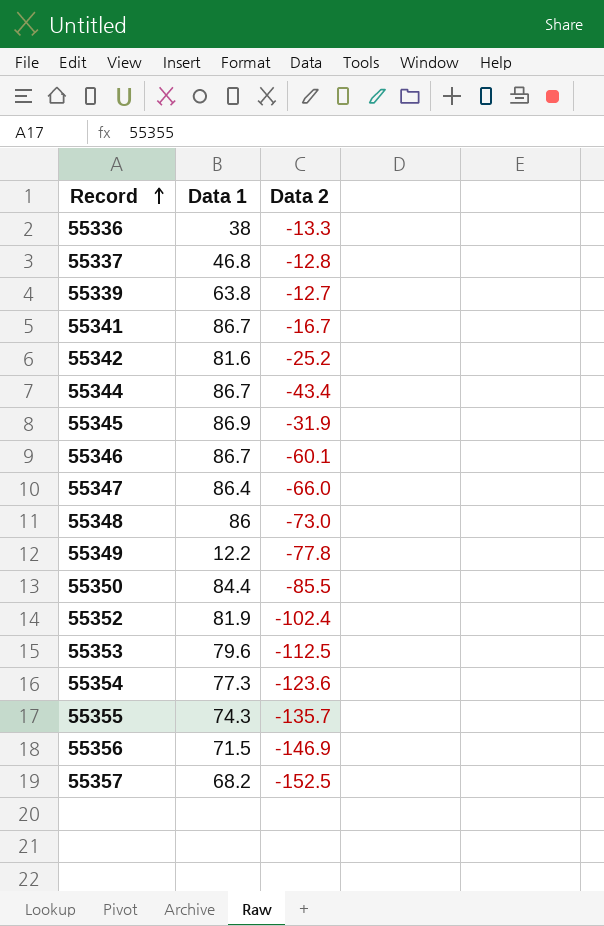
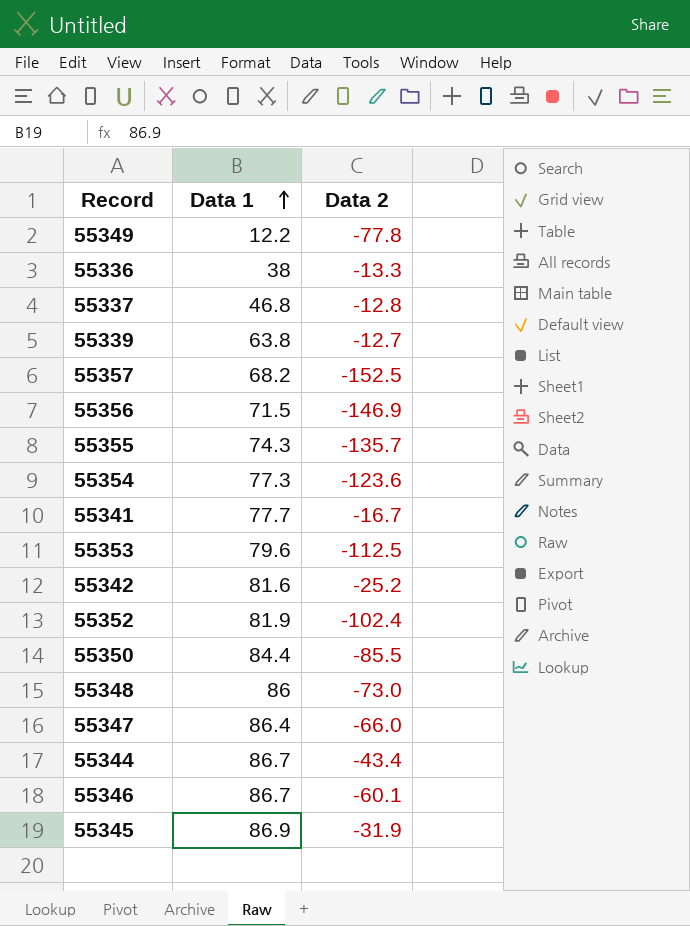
row order: Record ascending -> Data 1 ascending
55341 | Data 1: 86.7 -> 77.7

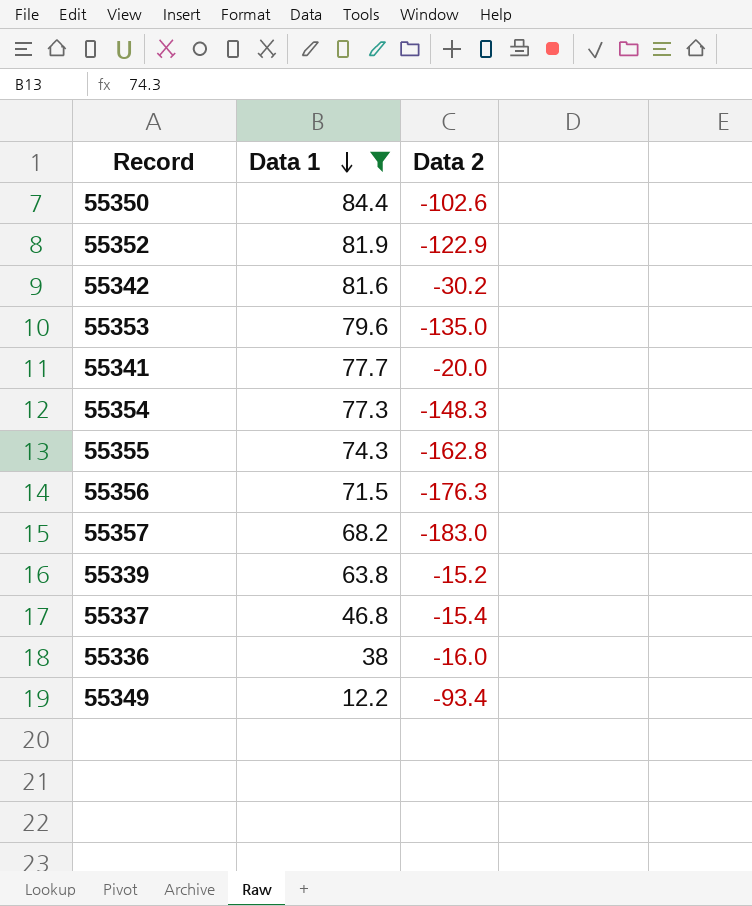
filter: none -> Data 1 <= 84.4
row order: Data 1 ascending -> Data 1 descending
55350 | Data 2: -85.5 -> -102.6
55352 | Data 2: -102.4 -> -122.9
55342 | Data 2: -25.2 -> -30.2
55353 | Data 2: -112.5 -> -135.0
55341 | Data 2: -16.7 -> -20.0
55354 | Data 2: -123.6 -> -148.3
55355 | Data 2: -135.7 -> -162.8
55356 | Data 2: -146.9 -> -176.3
55357 | Data 2: -152.5 -> -183.0
55339 | Data 2: -12.7 -> -15.2
55337 | Data 2: -12.8 -> -15.4
55336 | Data 2: -13.3 -> -16.0
55349 | Data 2: -77.8 -> -93.4

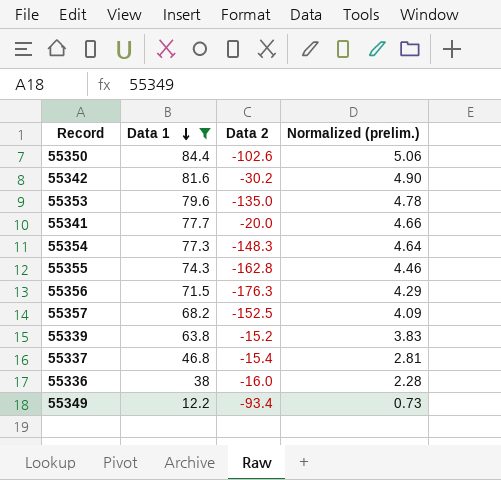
column Normalized (prelim.) | formula: none -> [Data 1] * 0.06
row 55352: 81.9 | -122.9 -> none
55357 | Data 2: -183.0 -> -152.5

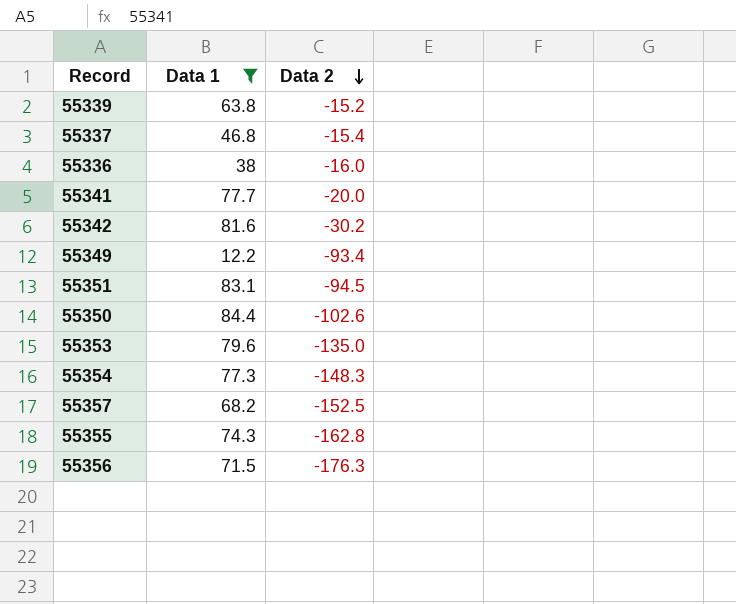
row order: Data 1 descending -> Data 2 descending
column Normalized (prelim.) | formula: [Data 1] * 0.06 -> none
row 55351: none -> 83.1 | -94.5

